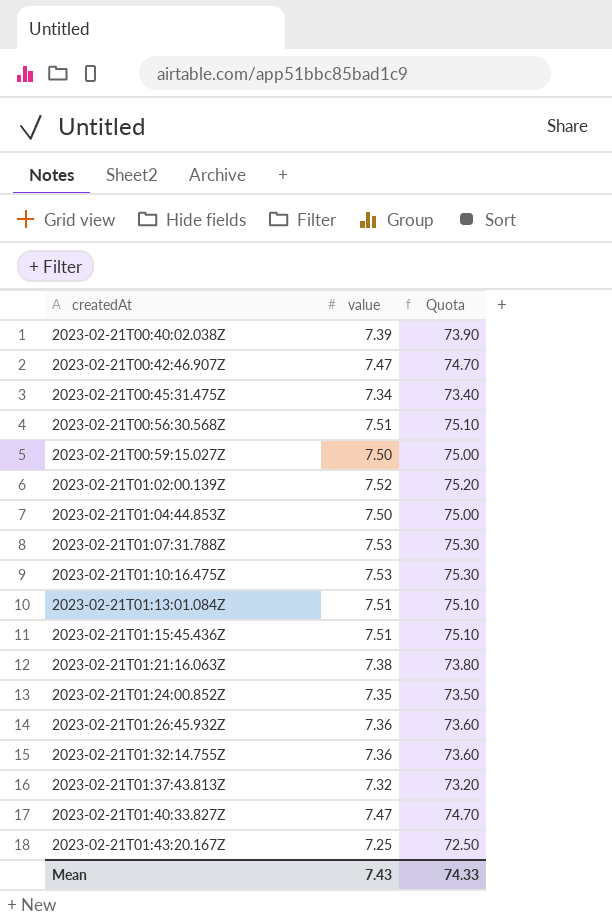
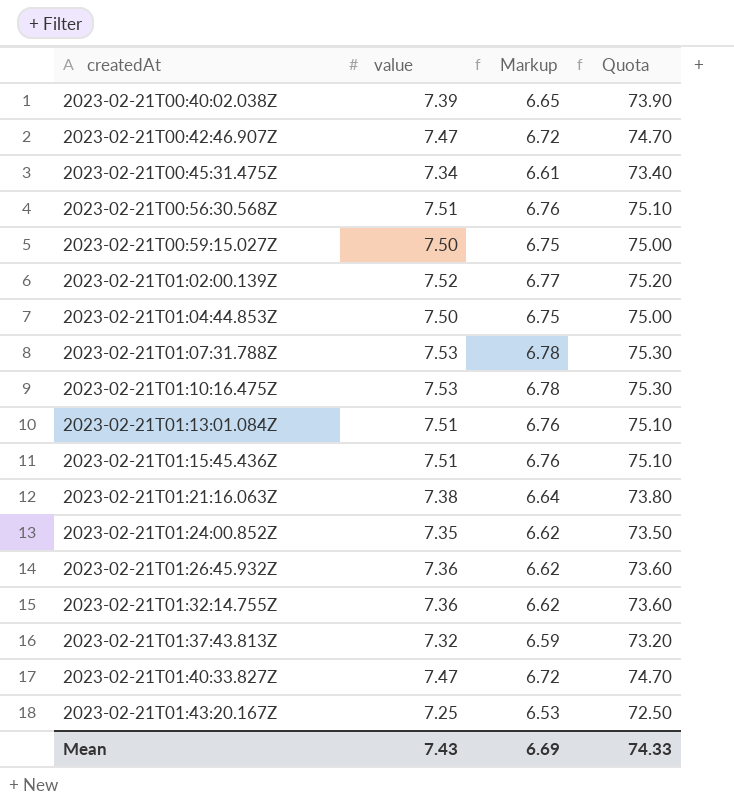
column Markup | formula: none -> [value] * 0.9

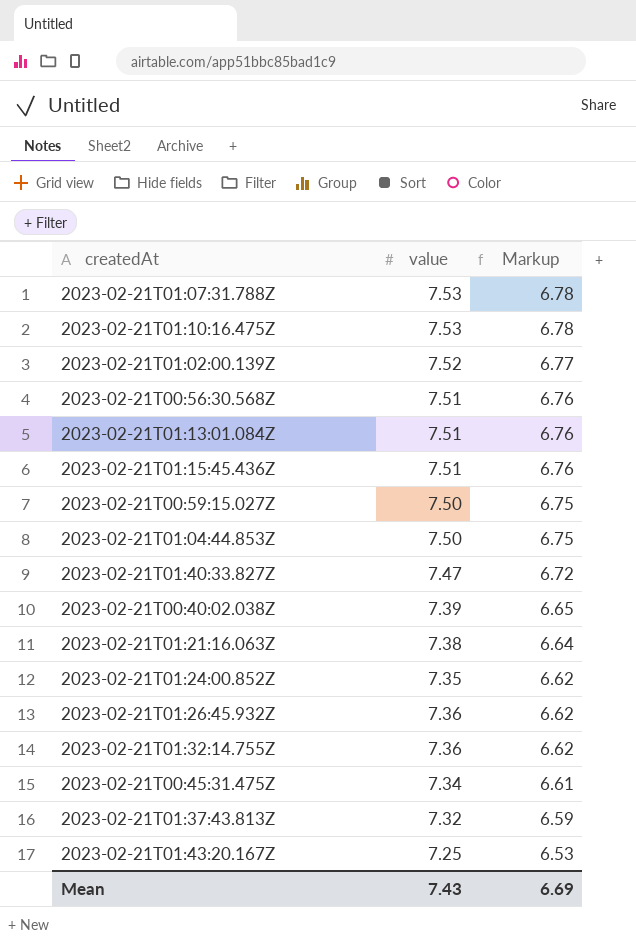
row order: createdAt ascending -> Markup descending
column Quota | formula: [value] * 10 -> none
row 2023-02-21T00:42:46.907Z: 7.47 | 6.72 | 74.70 -> none

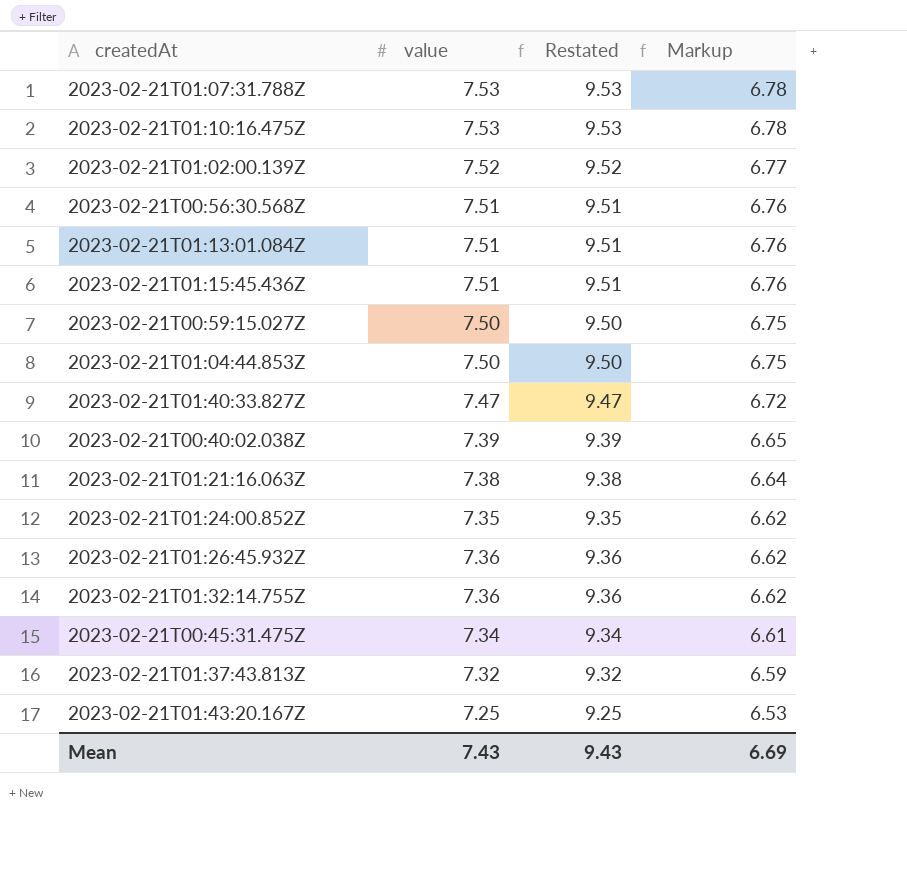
column Restated | formula: none -> [value] + 2

